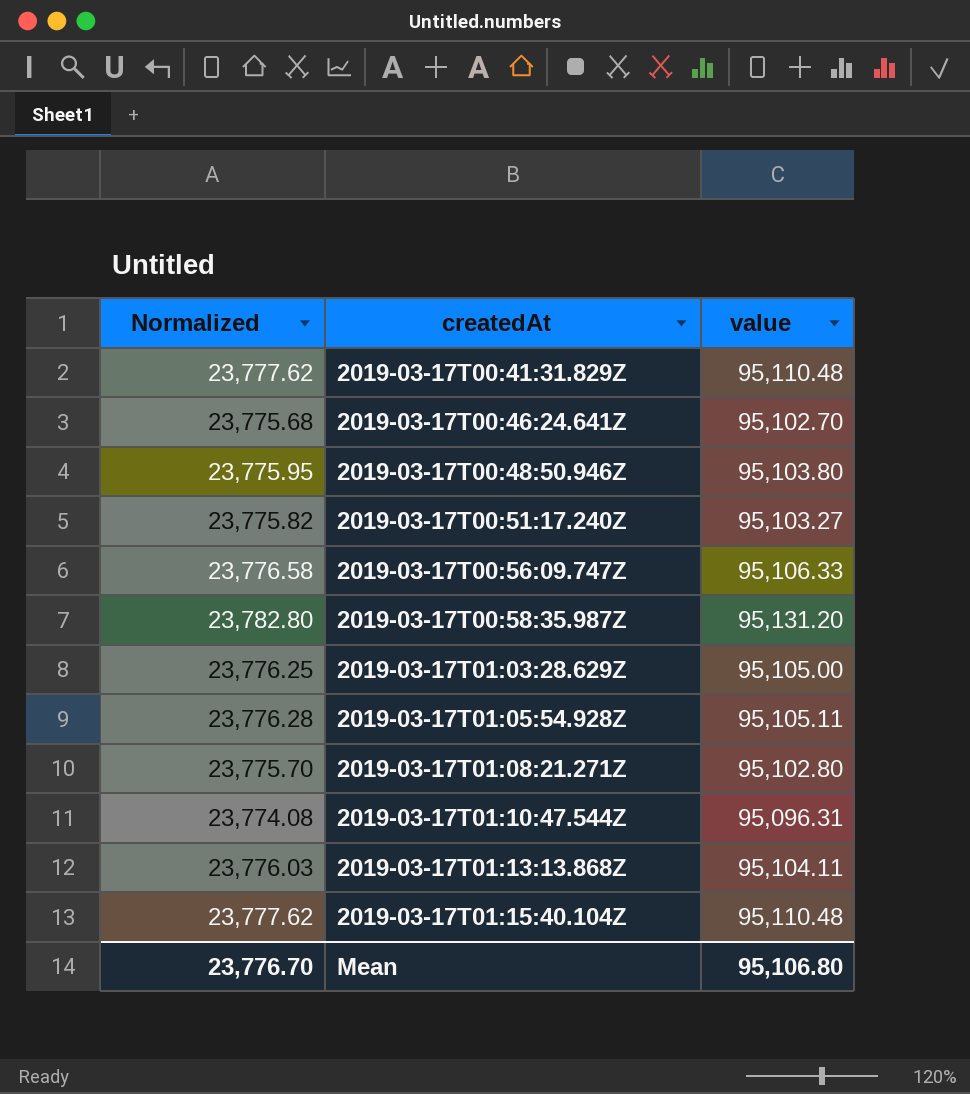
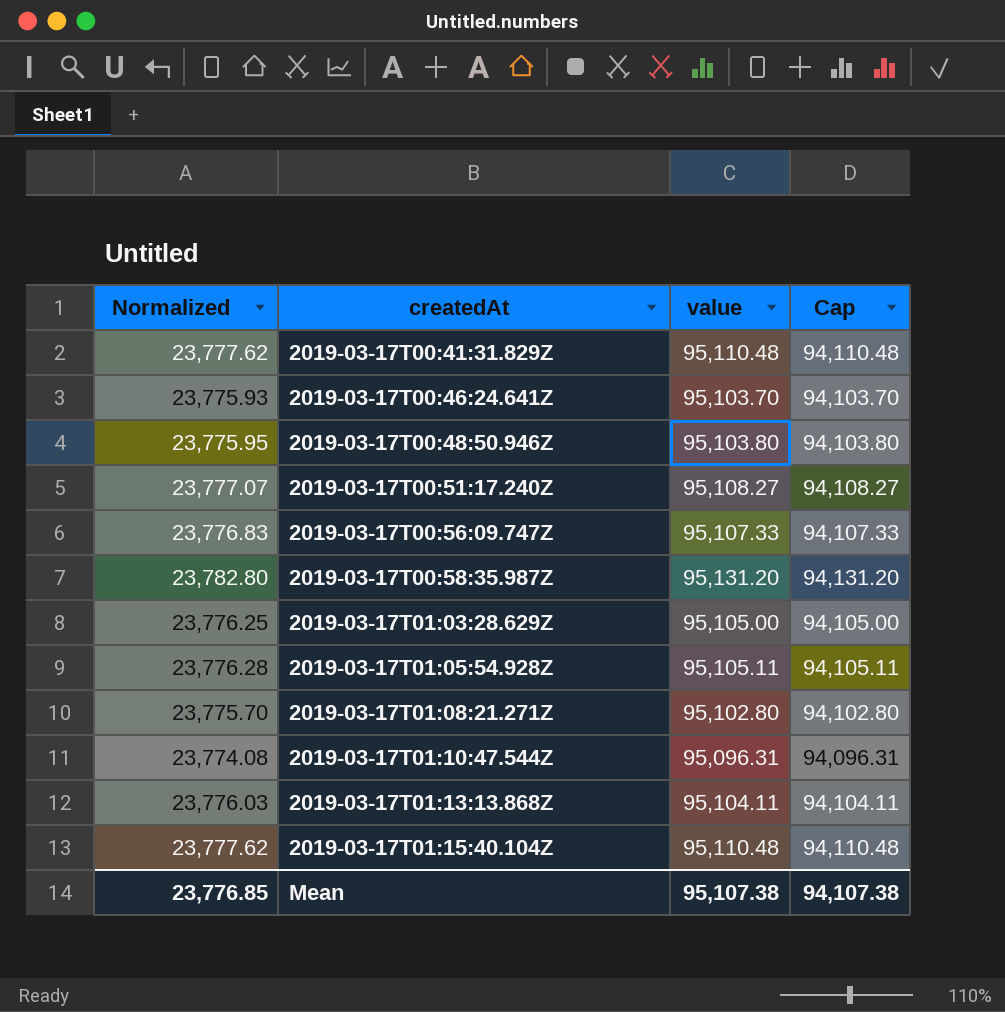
column Cap | formula: none -> [value] - 1000
2019-03-17T00:46:24.641Z | Normalized: 23,775.68 -> 23,775.93
2019-03-17T00:46:24.641Z | value: 95,102.70 -> 95,103.70
2019-03-17T00:51:17.240Z | Normalized: 23,775.82 -> 23,777.07
2019-03-17T00:51:17.240Z | value: 95,103.27 -> 95,108.27
2019-03-17T00:56:09.747Z | Normalized: 23,776.58 -> 23,776.83
2019-03-17T00:56:09.747Z | value: 95,106.33 -> 95,107.33
Mean | Normalized: 23,776.70 -> 23,776.85
Mean | value: 95,106.80 -> 95,107.38

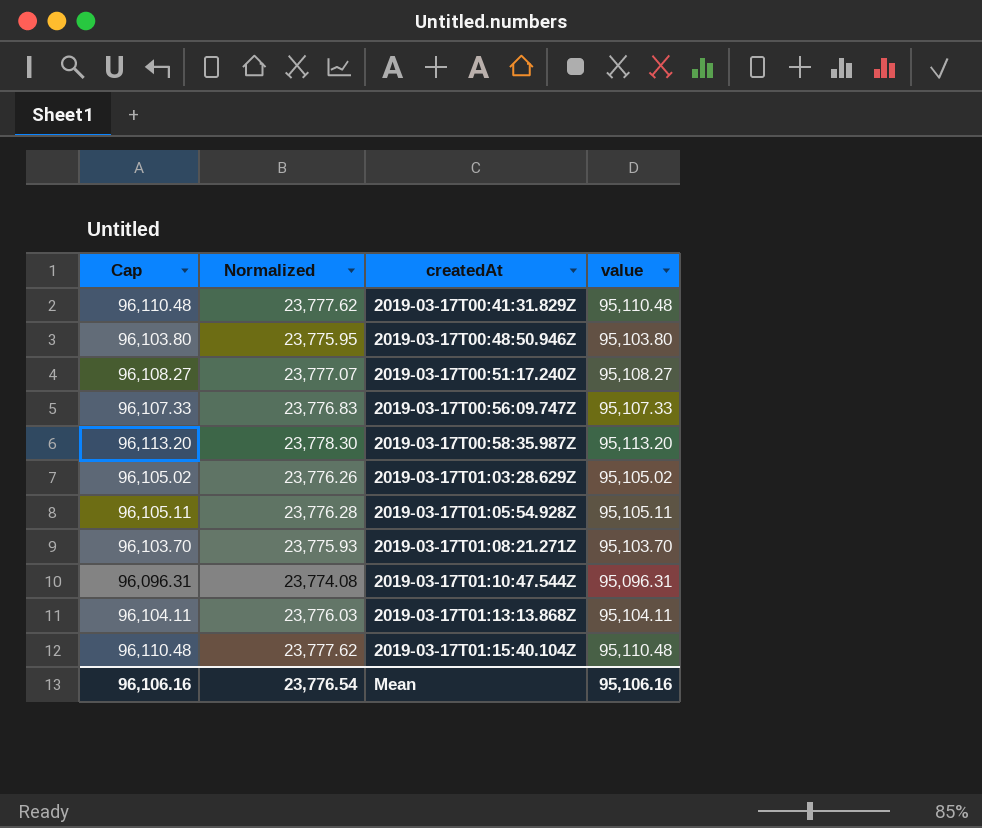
column Cap | formula: [value] - 1000 -> [value] + 1000
column Cap | position: 4 -> 1
row 2019-03-17T00:46:24.641Z: 23,775.93 | 95,103.70 | 94,103.70 -> none
2019-03-17T00:58:35.987Z | Normalized: 23,782.80 -> 23,778.30
2019-03-17T00:58:35.987Z | value: 95,131.20 -> 95,113.20
2019-03-17T01:03:28.629Z | Normalized: 23,776.25 -> 23,776.26
2019-03-17T01:03:28.629Z | value: 95,105.00 -> 95,105.02
2019-03-17T01:08:21.271Z | Normalized: 23,775.70 -> 23,775.93
2019-03-17T01:08:21.271Z | value: 95,102.80 -> 95,103.70
Mean | Cap: 94,107.38 -> 96,106.16
Mean | Normalized: 23,776.85 -> 23,776.54
Mean | value: 95,107.38 -> 95,106.16

